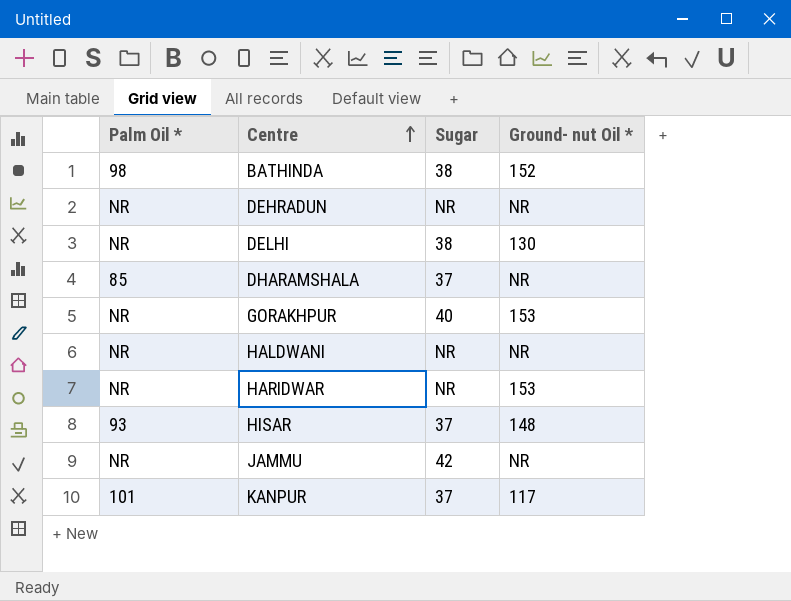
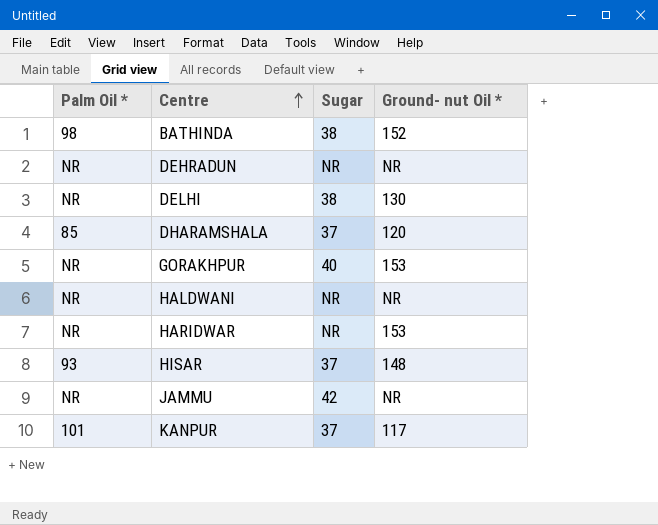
DHARAMSHALA | Ground- nut Oil *: NR -> 120

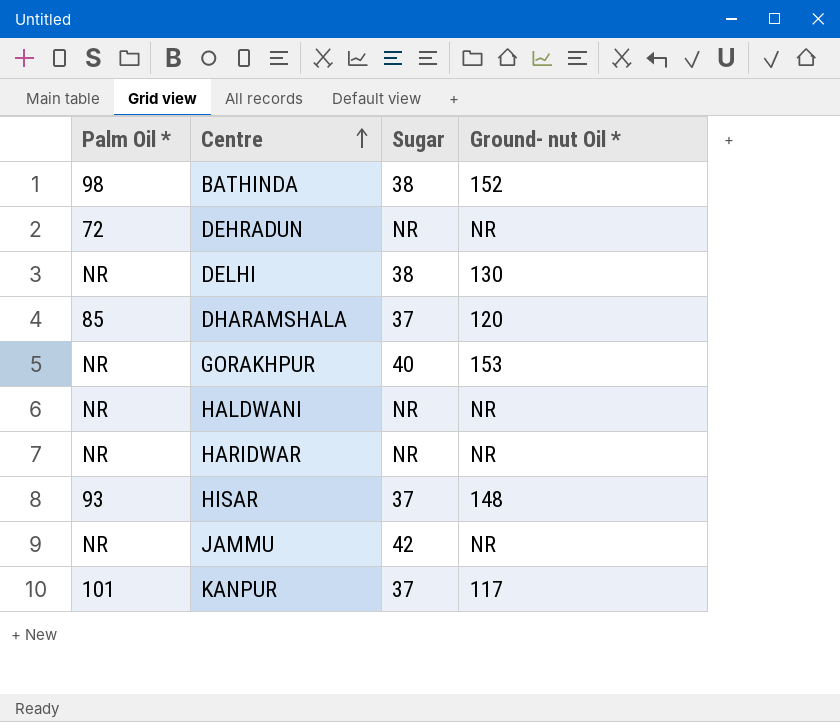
DEHRADUN | Palm Oil *: NR -> 72
HARIDWAR | Ground- nut Oil *: 153 -> NR

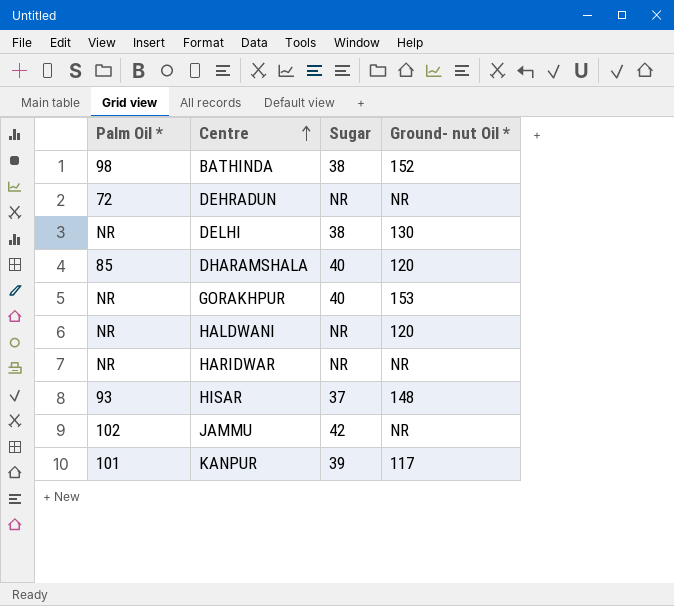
DHARAMSHALA | Sugar: 37 -> 40
HALDWANI | Ground- nut Oil *: NR -> 120
JAMMU | Palm Oil *: NR -> 102
KANPUR | Sugar: 37 -> 39

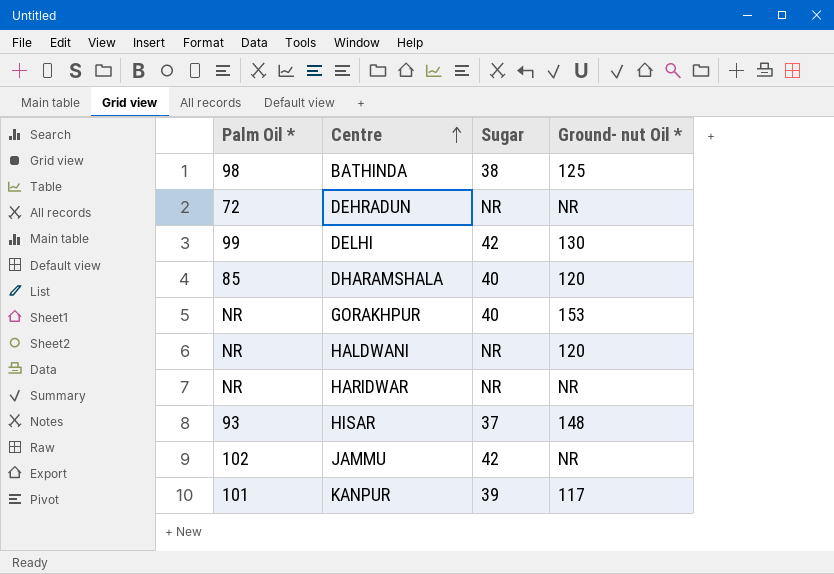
BATHINDA | Ground- nut Oil *: 152 -> 125
DELHI | Palm Oil *: NR -> 99
DELHI | Sugar: 38 -> 42

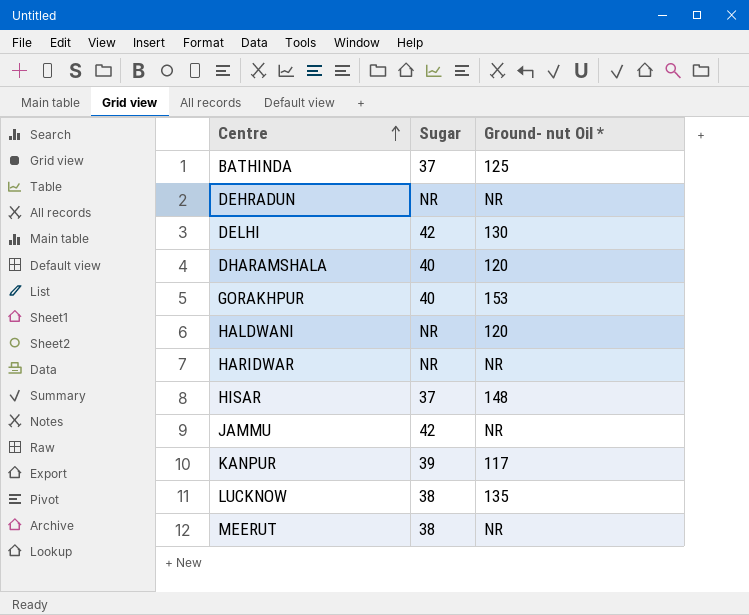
column Palm Oil * | position: 1 -> none
BATHINDA | Sugar: 38 -> 37
row LUCKNOW: none -> 38 | 135
row MEERUT: none -> 38 | NR

